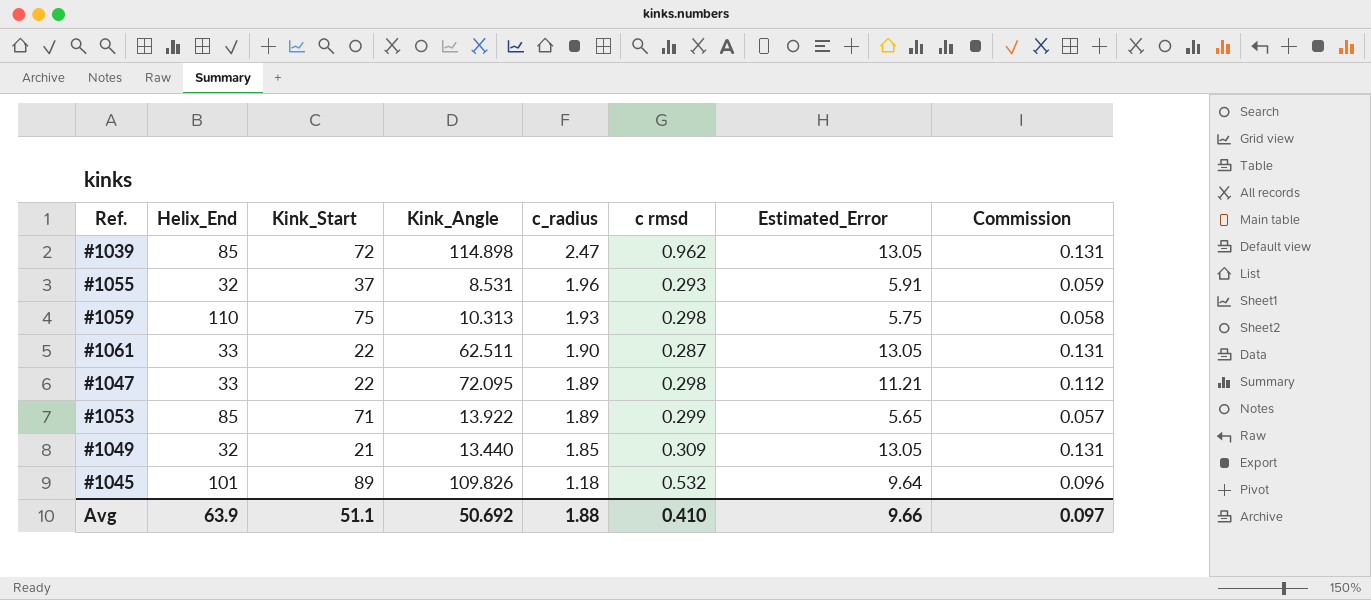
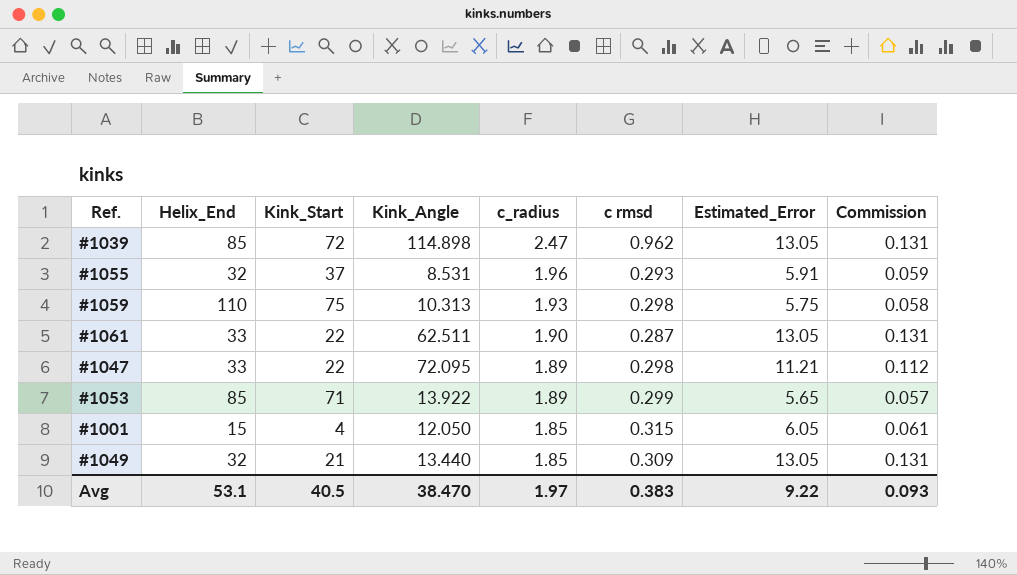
row #1045: 101 | 89 | 109.826 | 1.18 | 0.532 | 9.64 | 0.096 -> none
row #1001: none -> 15 | 4 | 12.050 | 1.85 | 0.315 | 6.05 | 0.061
Avg | Helix_End: 63.9 -> 53.1
Avg | Kink_Start: 51.1 -> 40.5
Avg | Kink_Angle: 50.692 -> 38.470
Avg | c_radius: 1.88 -> 1.97
Avg | c rmsd: 0.410 -> 0.383
Avg | Estimated_Error: 9.66 -> 9.22
Avg | Commission: 0.097 -> 0.093

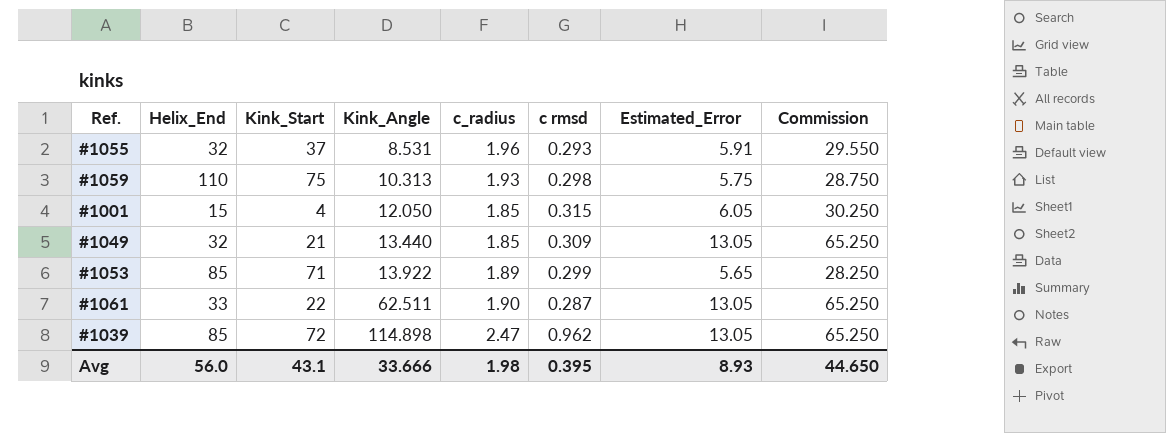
row order: c_radius descending -> Kink_Angle ascending
column Commission | formula: [Estimated_Error] * 0.01 -> [Estimated_Error] * 5
row #1047: 33 | 22 | 72.095 | 1.89 | 0.298 | 11.21 | 0.112 -> none
Avg | Helix_End: 53.1 -> 56.0
Avg | Kink_Start: 40.5 -> 43.1
Avg | Kink_Angle: 38.470 -> 33.666
Avg | c_radius: 1.97 -> 1.98
Avg | c rmsd: 0.383 -> 0.395
Avg | Estimated_Error: 9.22 -> 8.93
Avg | Commission: 0.093 -> 44.650

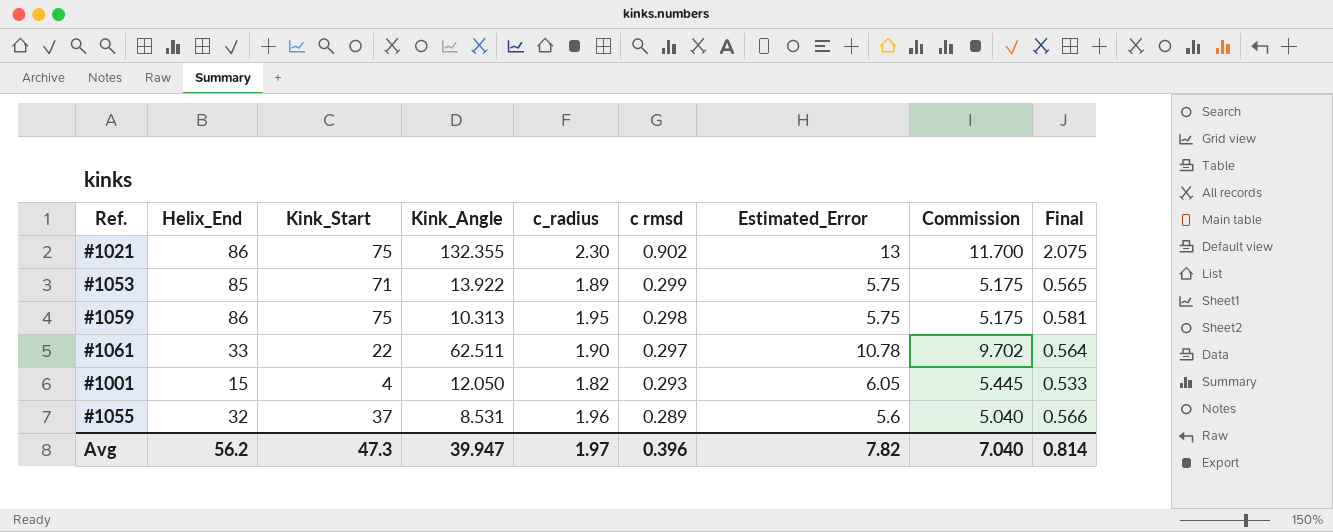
row order: Kink_Angle ascending -> c rmsd descending
column Commission | formula: [Estimated_Error] * 5 -> [Estimated_Error] * 0.9
column Final | formula: none -> [c_radius] * [c rmsd]
row #1049: 32 | 21 | 13.440 | 1.85 | 0.309 | 13.05 | 65.250 -> none
row #1039: 85 | 72 | 114.898 | 2.47 | 0.962 | 13.05 | 65.250 -> none
row #1021: none -> 86 | 75 | 132.355 | 2.30 | 0.902 | 13 | 11.700 | 2.075
#1053 | Estimated_Error: 5.65 -> 5.75
#1059 | Helix_End: 110 -> 86
#1059 | c_radius: 1.93 -> 1.95
#1061 | c rmsd: 0.287 -> 0.297
#1061 | Estimated_Error: 13.05 -> 10.78
#1001 | c_radius: 1.85 -> 1.82
#1001 | c rmsd: 0.315 -> 0.293
#1055 | c rmsd: 0.293 -> 0.289
#1055 | Estimated_Error: 5.91 -> 5.6
Avg | Helix_End: 56.0 -> 56.2
Avg | Kink_Start: 43.1 -> 47.3
Avg | Kink_Angle: 33.666 -> 39.947
Avg | c_radius: 1.98 -> 1.97
Avg | c rmsd: 0.395 -> 0.396
Avg | Estimated_Error: 8.93 -> 7.82
Avg | Commission: 44.650 -> 7.040

